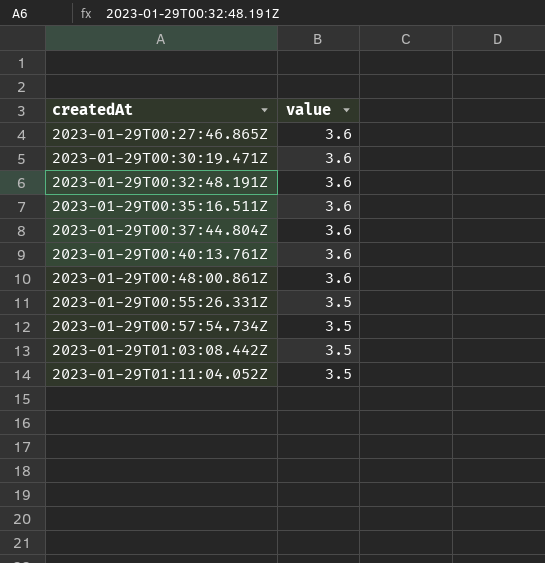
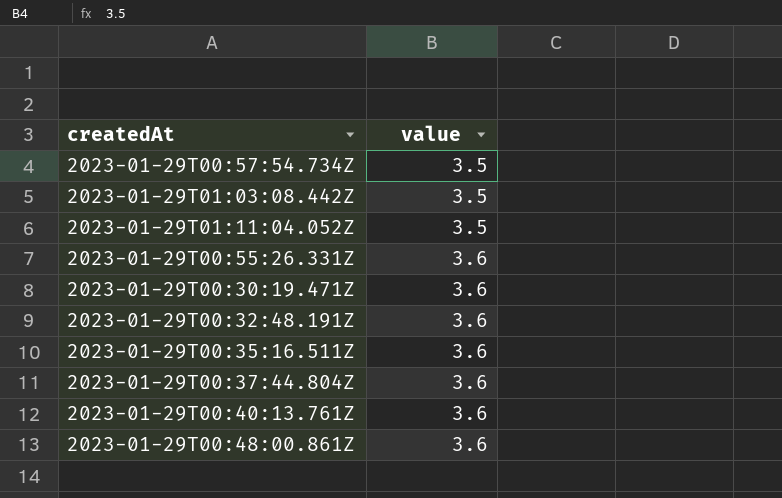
row order: createdAt ascending -> value ascending
row 2023-01-29T00:27:46.865Z: 3.6 -> none
2023-01-29T00:55:26.331Z | value: 3.5 -> 3.6

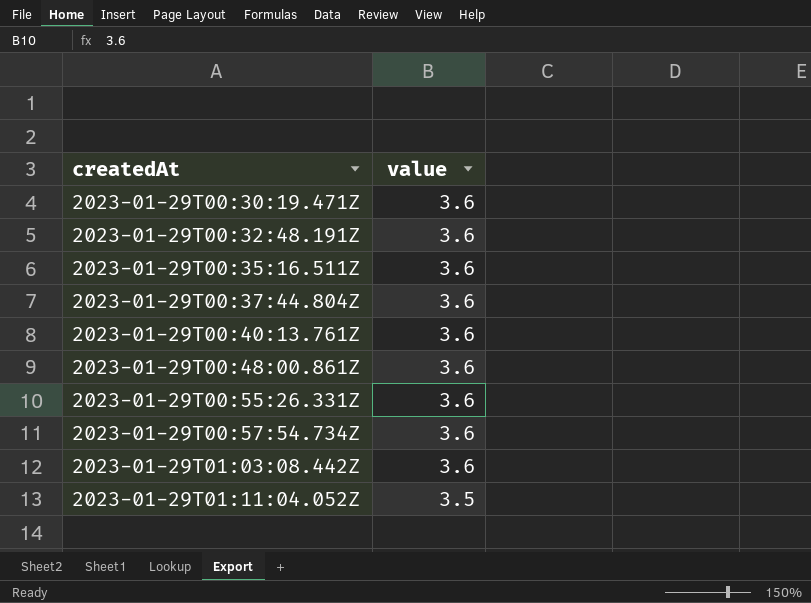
row order: value ascending -> createdAt ascending
2023-01-29T00:57:54.734Z | value: 3.5 -> 3.6
2023-01-29T01:03:08.442Z | value: 3.5 -> 3.6

